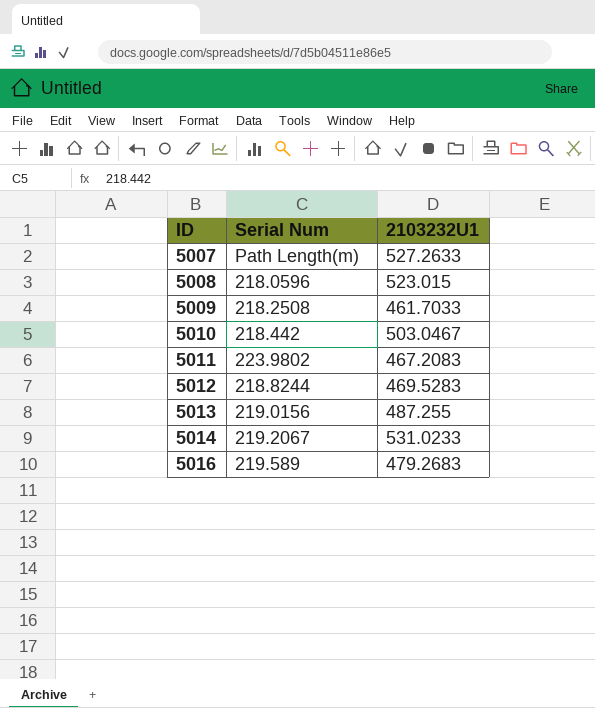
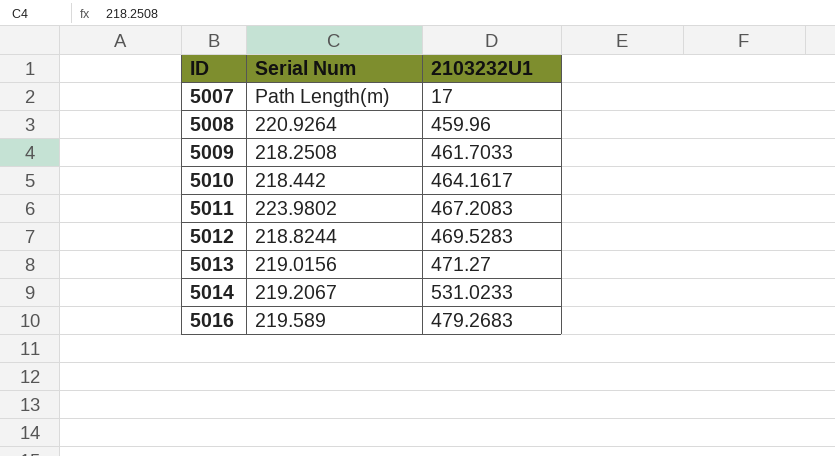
5007 | 2103232U1: 527.2633 -> 17
5008 | Serial Num: 218.0596 -> 220.9264
5008 | 2103232U1: 523.015 -> 459.96
5010 | 2103232U1: 503.0467 -> 464.1617
5013 | 2103232U1: 487.255 -> 471.27

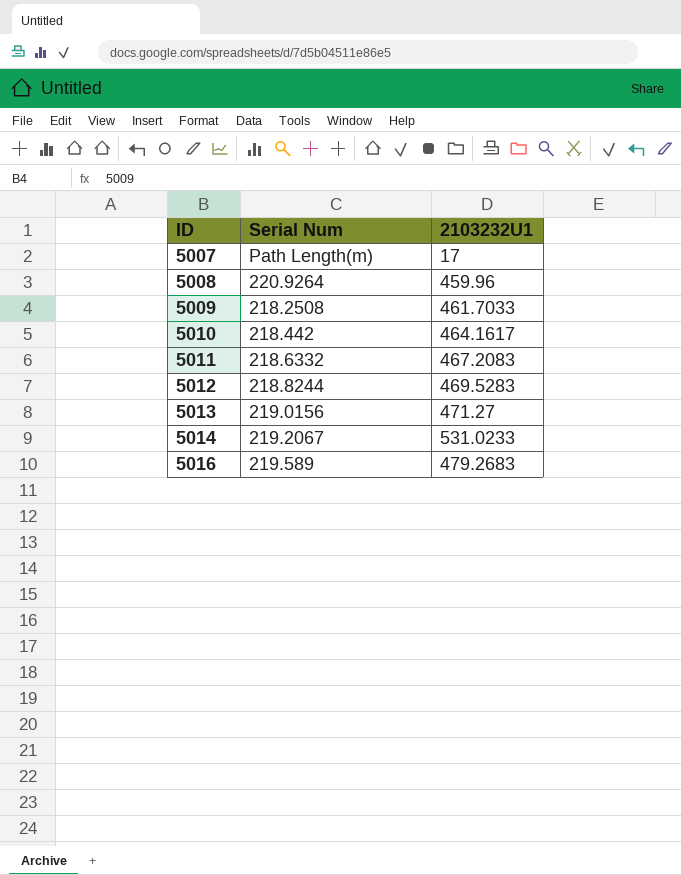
5011 | Serial Num: 223.9802 -> 218.6332

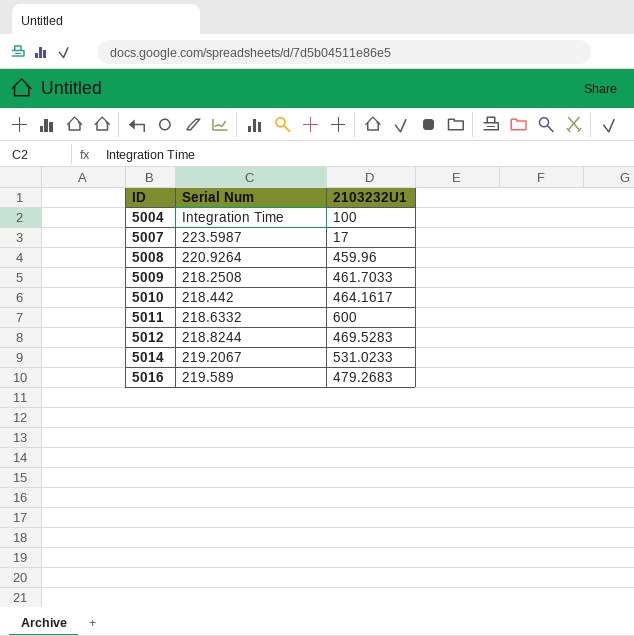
row 5013: 219.0156 | 471.27 -> none
row 5004: none -> Integration Time | 100
5007 | Serial Num: Path Length(m) -> 223.5987
5011 | 2103232U1: 467.2083 -> 600

